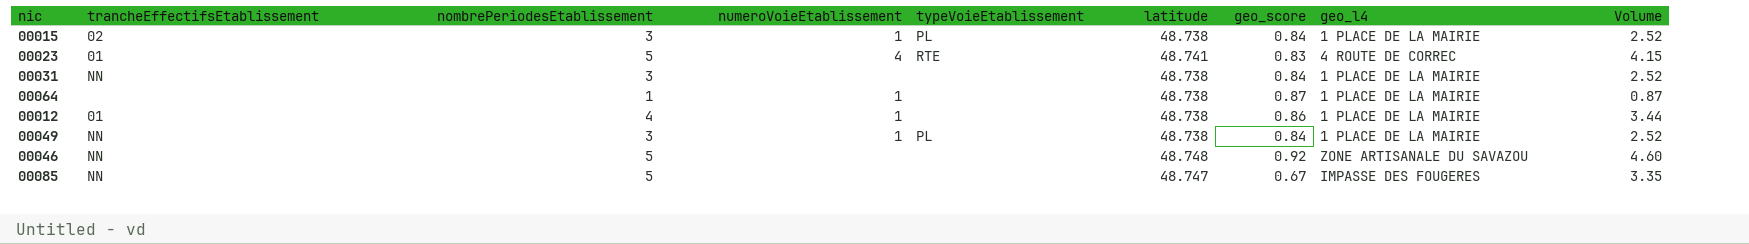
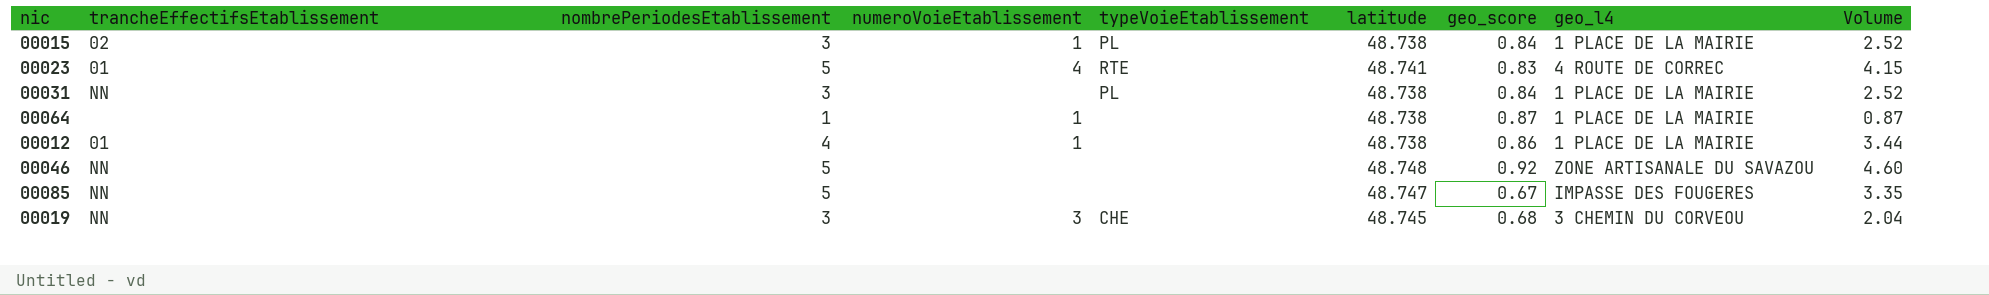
row 00049: NN | 3 | 1 | PL | 48.738 | 0.84 | 1 PLACE DE LA MAIRIE | 2.52 -> none
00031 | typeVoieEtablissement: none -> PL
row 00019: none -> NN | 3 | 3 | CHE | 48.745 | 0.68 | 3 CHEMIN DU CORVEOU | 2.04

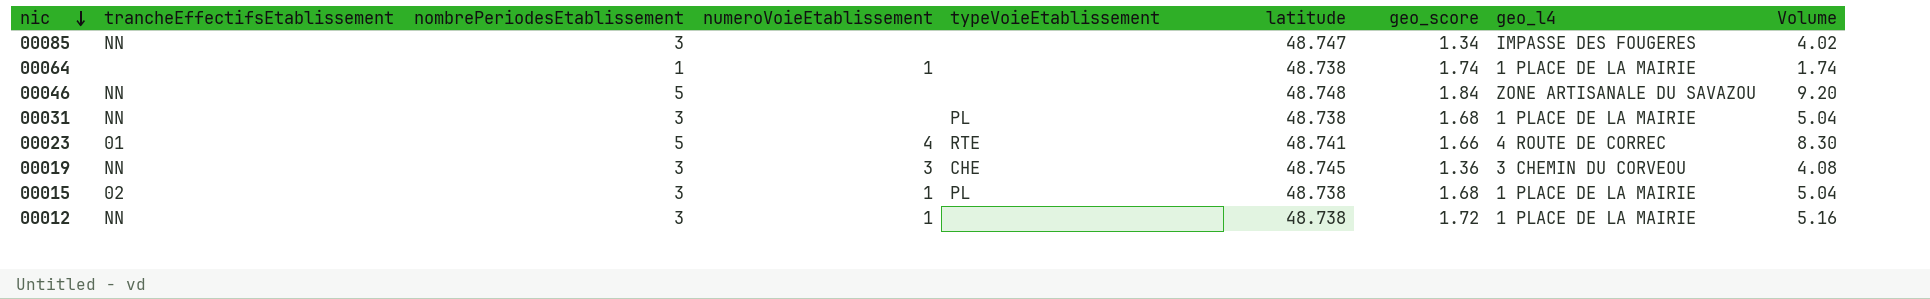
row order: none -> nic descending
00085 | nombrePeriodesEtablissement: 5 -> 3
00085 | geo_score: 0.67 -> 1.34
00085 | Volume: 3.35 -> 4.02
00064 | geo_score: 0.87 -> 1.74
00064 | Volume: 0.87 -> 1.74
00046 | geo_score: 0.92 -> 1.84
00046 | Volume: 4.60 -> 9.20
00031 | geo_score: 0.84 -> 1.68
00031 | Volume: 2.52 -> 5.04
00023 | geo_score: 0.83 -> 1.66
00023 | Volume: 4.15 -> 8.30
00019 | geo_score: 0.68 -> 1.36
00019 | Volume: 2.04 -> 4.08
00015 | geo_score: 0.84 -> 1.68
00015 | Volume: 2.52 -> 5.04
00012 | trancheEffectifsEtablissement: 01 -> NN
00012 | nombrePeriodesEtablissement: 4 -> 3
00012 | geo_score: 0.86 -> 1.72
00012 | Volume: 3.44 -> 5.16

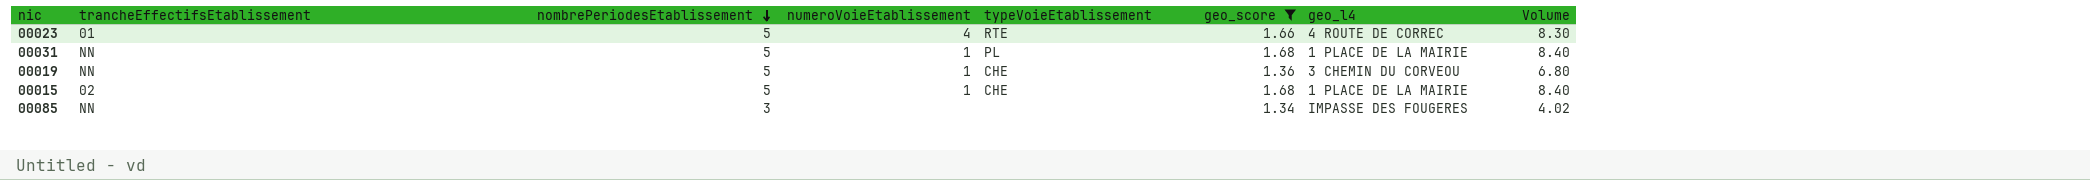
filter: none -> geo_score <= 1.68
row order: nic descending -> nombrePeriodesEtablissement descending
column latitude | position: 6 -> none
00031 | nombrePeriodesEtablissement: 3 -> 5
00031 | numeroVoieEtablissement: none -> 1
00031 | Volume: 5.04 -> 8.40
00019 | nombrePeriodesEtablissement: 3 -> 5
00019 | numeroVoieEtablissement: 3 -> 1
00019 | Volume: 4.08 -> 6.80
00015 | nombrePeriodesEtablissement: 3 -> 5
00015 | typeVoieEtablissement: PL -> CHE
00015 | Volume: 5.04 -> 8.40

